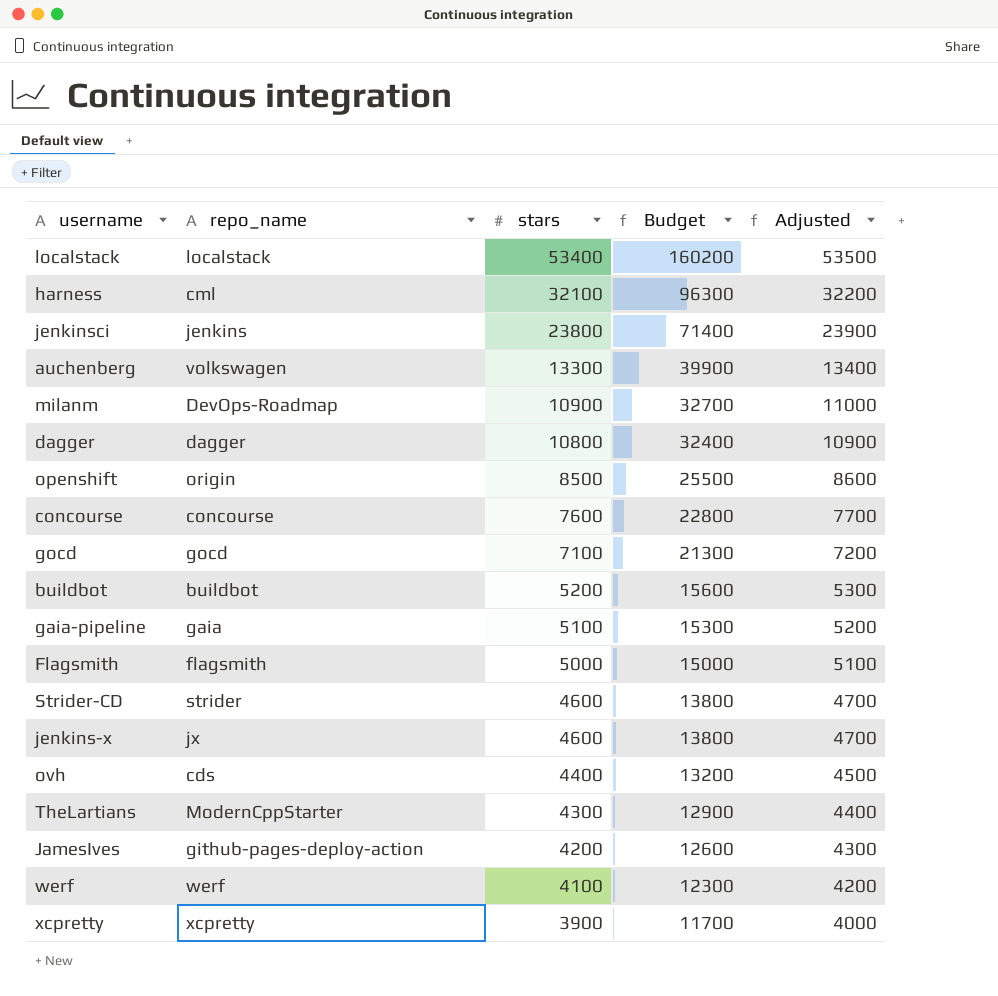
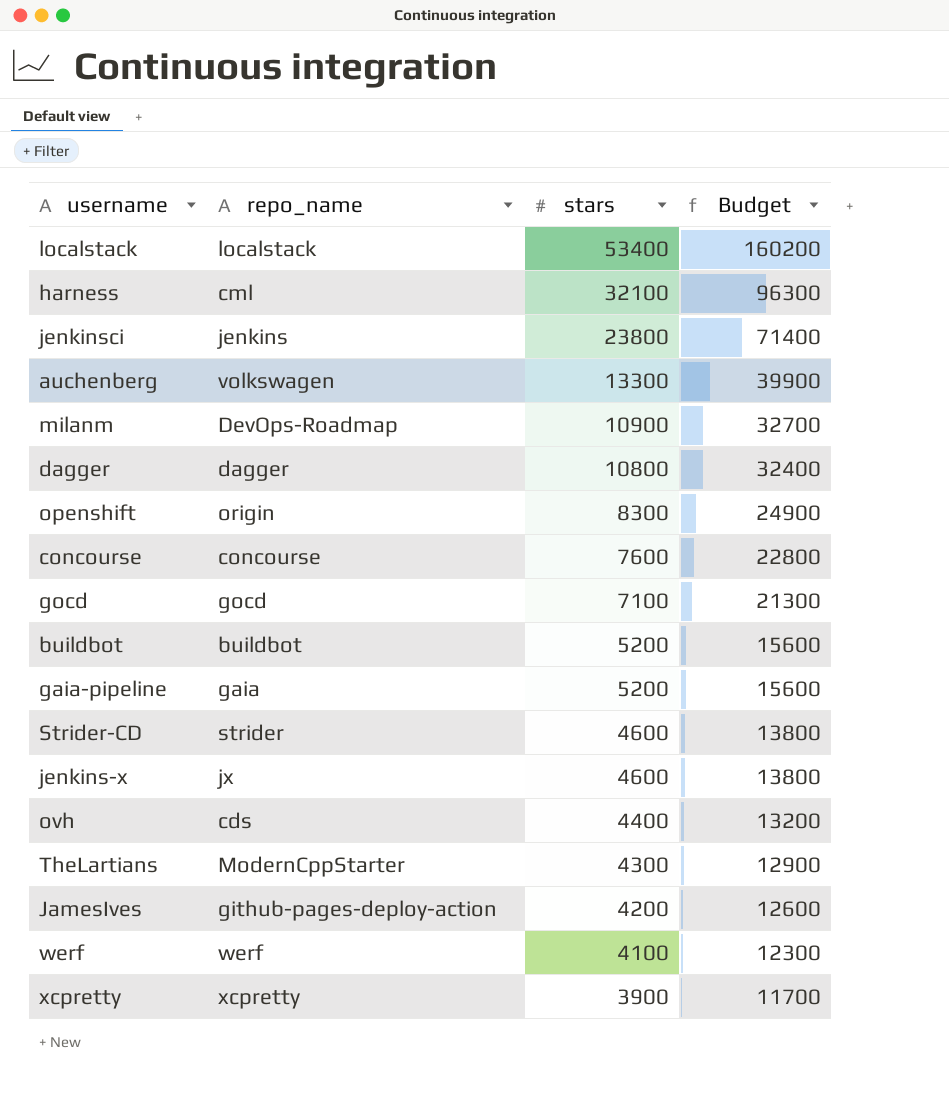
column Adjusted | formula: [stars] + 100 -> none
row Flagsmith: flagsmith | 5000 | 15000 | 5100 -> none
openshift | stars: 8500 -> 8300
openshift | Budget: 25500 -> 24900
gaia-pipeline | stars: 5100 -> 5200
gaia-pipeline | Budget: 15300 -> 15600

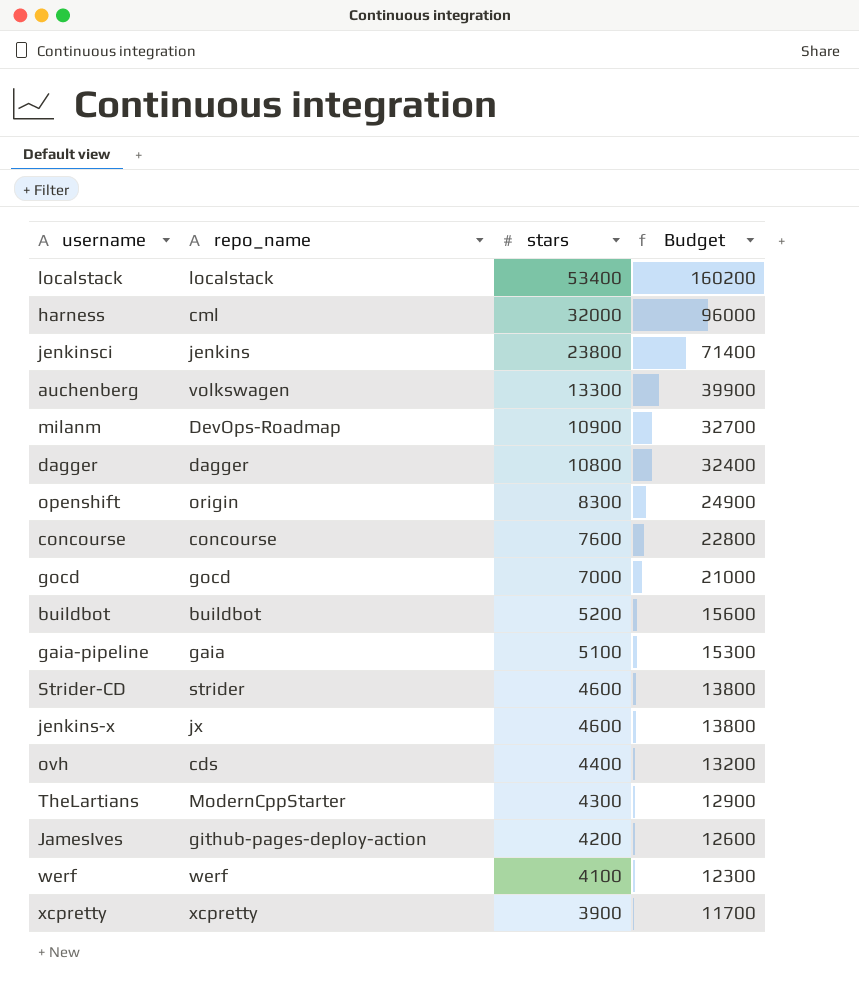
harness | stars: 32100 -> 32000
harness | Budget: 96300 -> 96000
gocd | stars: 7100 -> 7000
gocd | Budget: 21300 -> 21000
gaia-pipeline | stars: 5200 -> 5100
gaia-pipeline | Budget: 15600 -> 15300

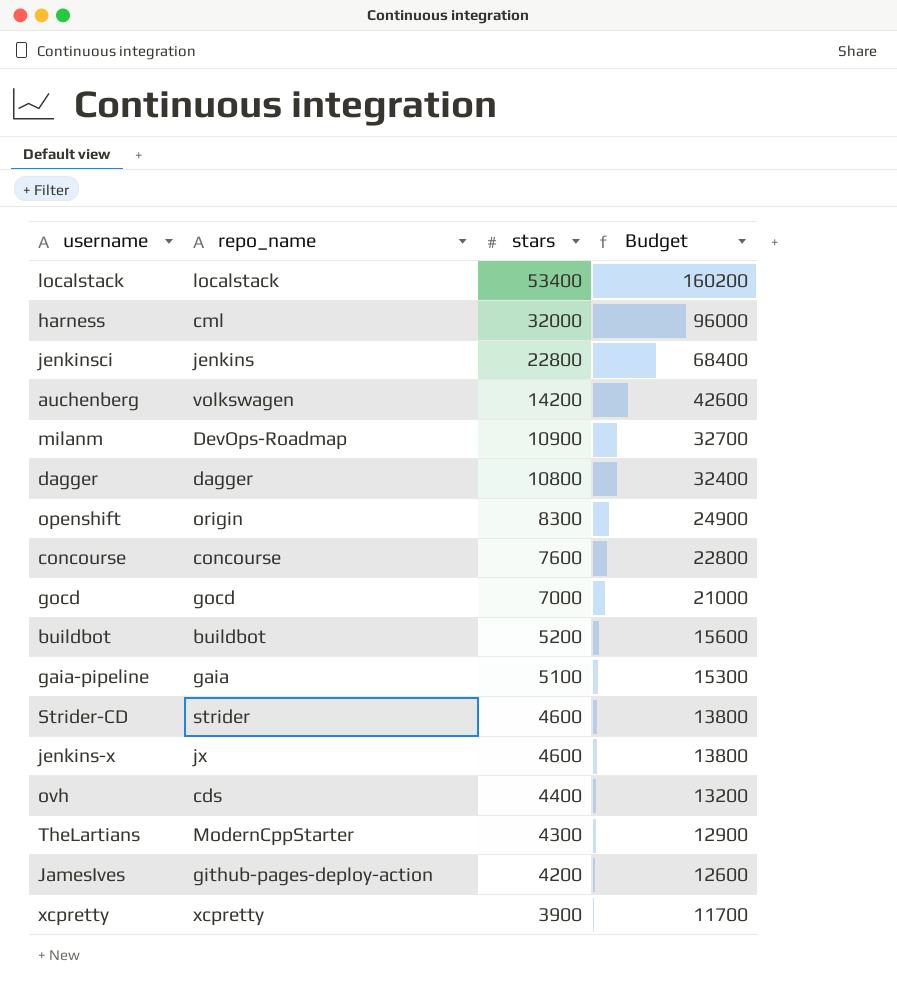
row werf: werf | 4100 | 12300 -> none
jenkinsci | stars: 23800 -> 22800
jenkinsci | Budget: 71400 -> 68400
auchenberg | stars: 13300 -> 14200
auchenberg | Budget: 39900 -> 42600

